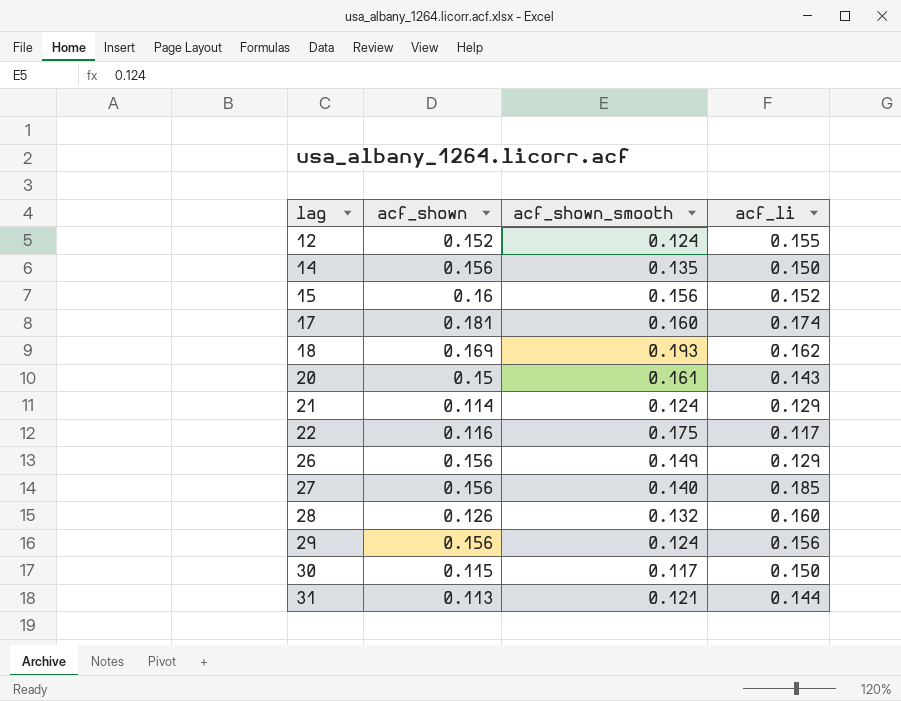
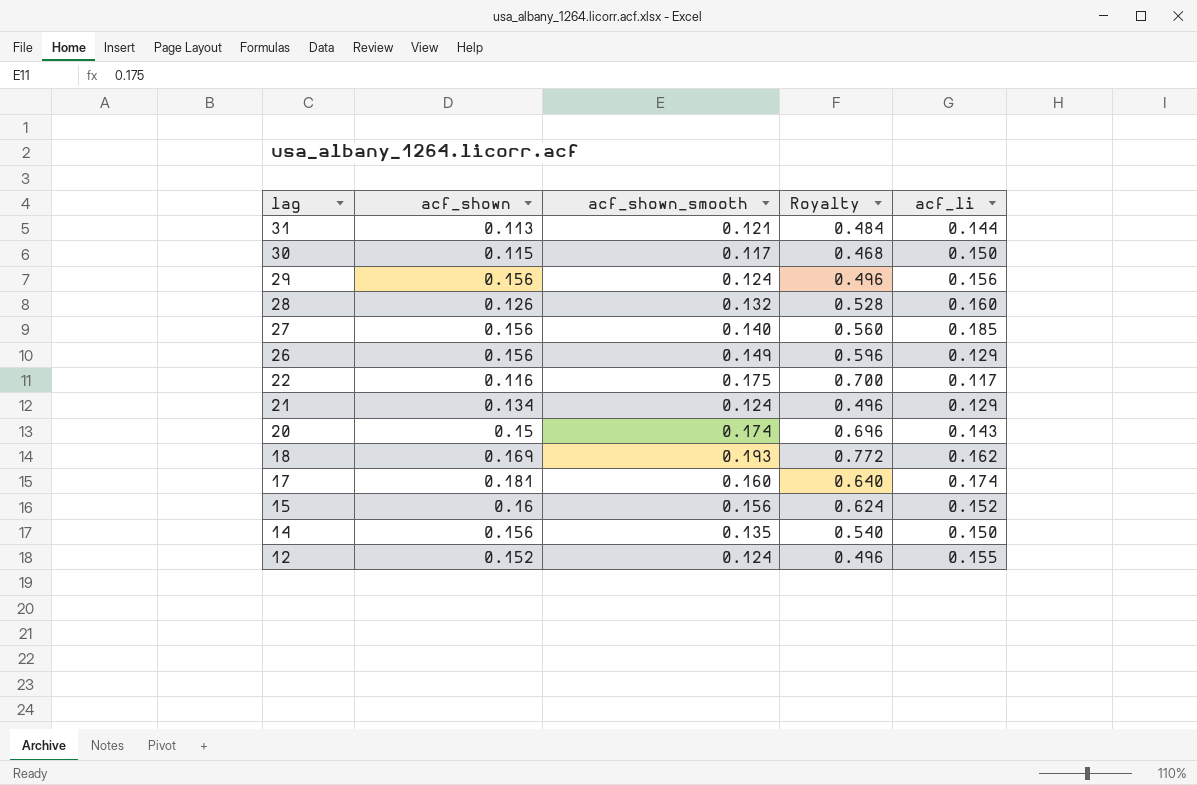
row order: lag ascending -> lag descending
column Royalty | formula: none -> [acf_shown_smooth] * 4
21 | acf_shown: 0.114 -> 0.134
20 | acf_shown_smooth: 0.161 -> 0.174

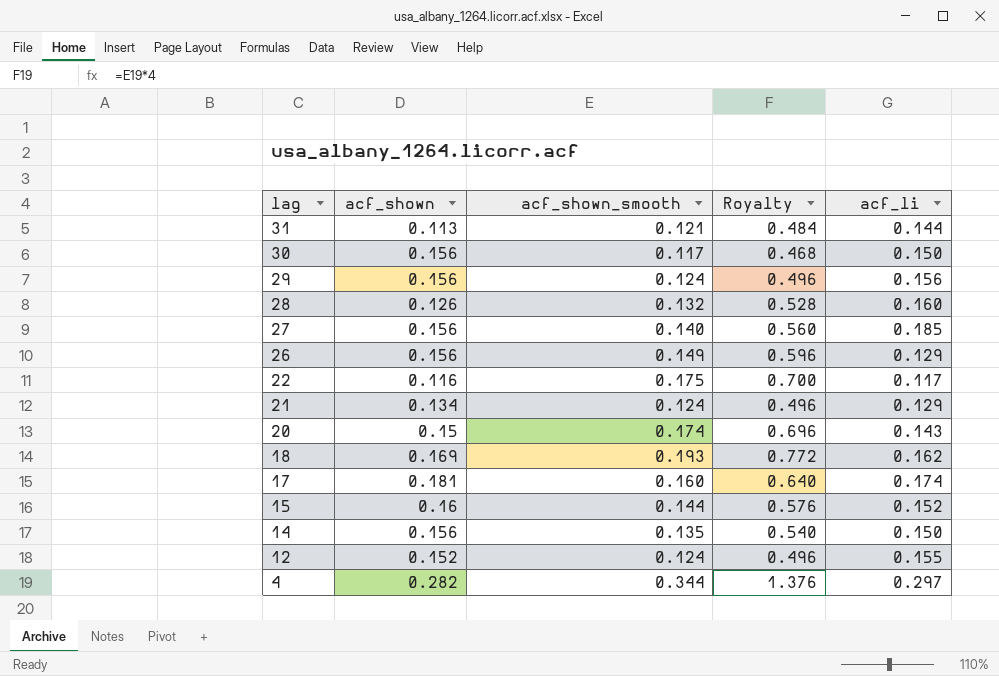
30 | acf_shown: 0.115 -> 0.156
15 | acf_shown_smooth: 0.156 -> 0.144
15 | Royalty: 0.624 -> 0.576
row 4: none -> 0.282 | 0.344 | 1.376 | 0.297

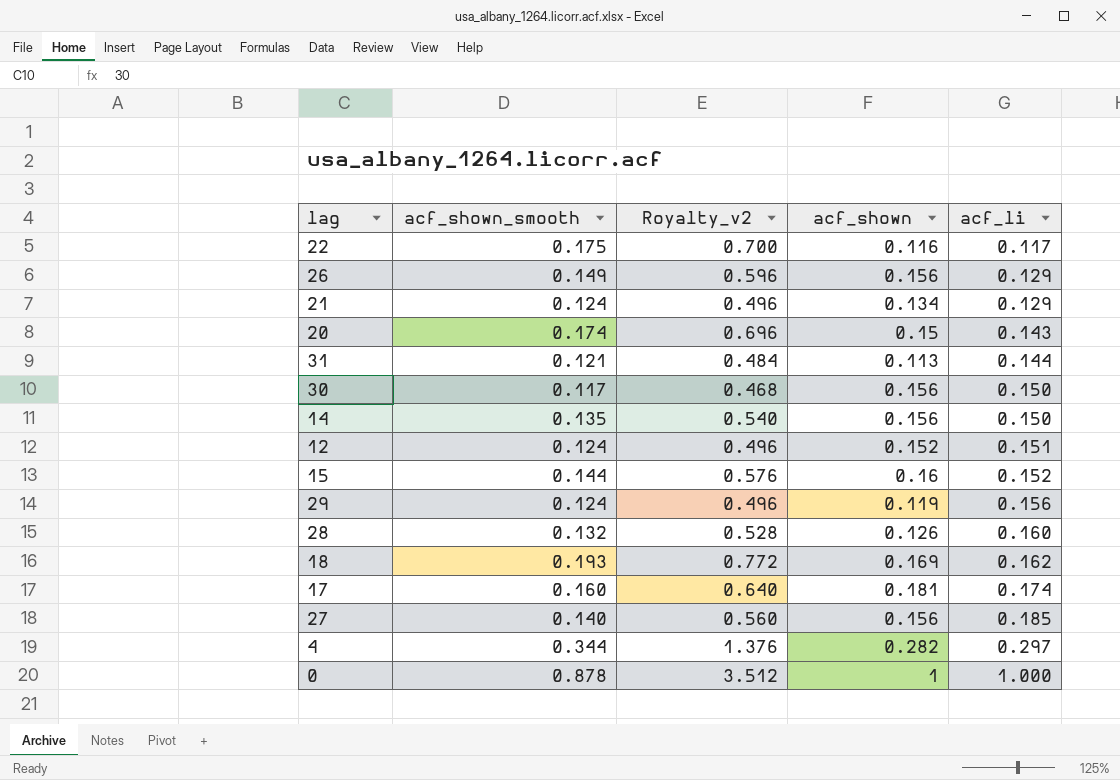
row order: lag descending -> acf_li ascending
column name: Royalty -> Royalty_v2
column acf_shown | position: 2 -> 4
12 | acf_li: 0.155 -> 0.151
29 | acf_shown: 0.156 -> 0.119
row 0: none -> 0.878 | 3.512 | 1 | 1.000

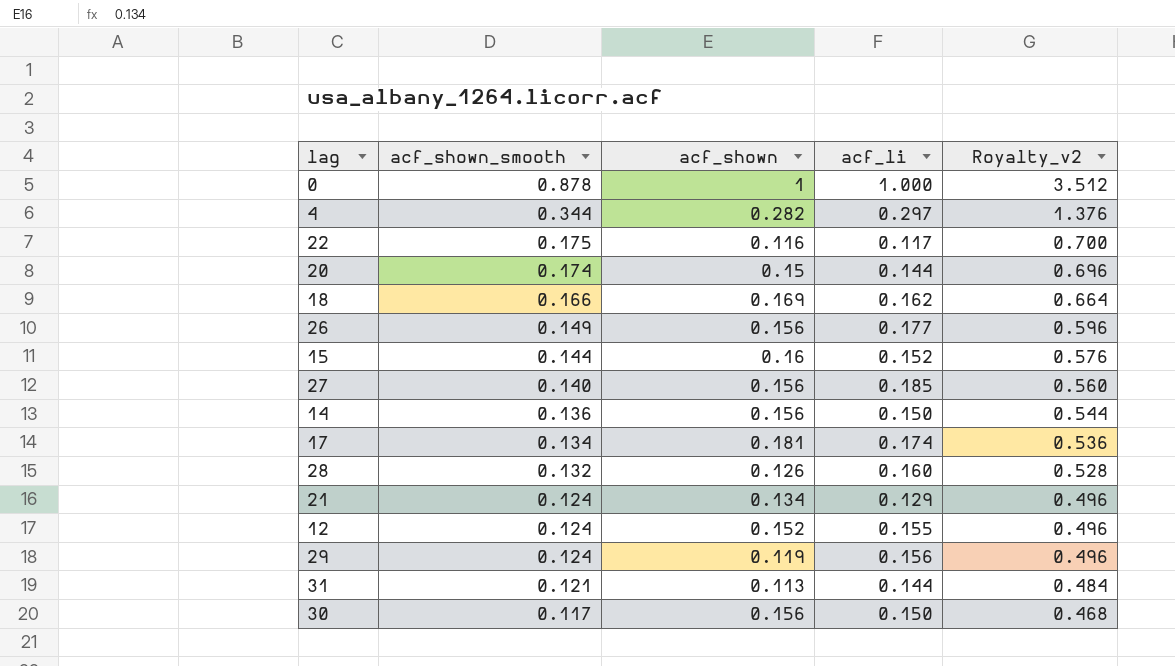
row order: acf_li ascending -> acf_shown_smooth descending
column Royalty_v2 | position: 3 -> 5
20 | acf_li: 0.143 -> 0.144
18 | acf_shown_smooth: 0.193 -> 0.166
18 | Royalty_v2: 0.772 -> 0.664
26 | acf_li: 0.129 -> 0.177
14 | acf_shown_smooth: 0.135 -> 0.136
14 | Royalty_v2: 0.540 -> 0.544
17 | acf_shown_smooth: 0.160 -> 0.134
17 | Royalty_v2: 0.640 -> 0.536
12 | acf_li: 0.151 -> 0.155

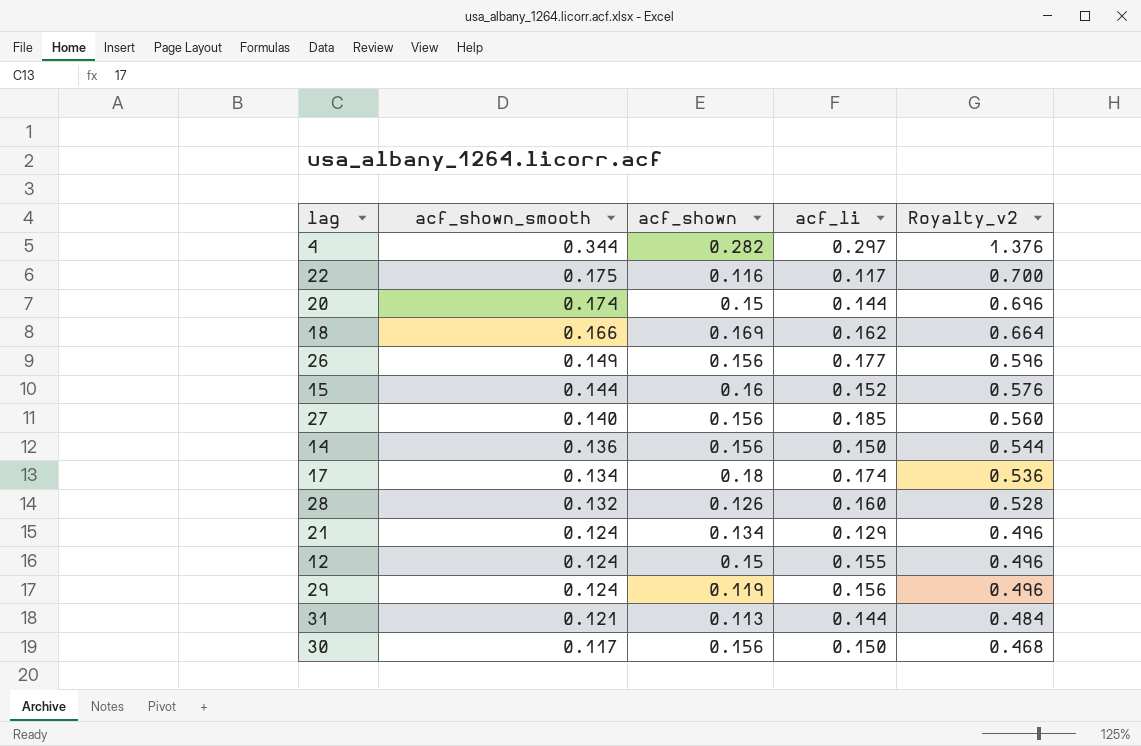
row 0: 0.878 | 1 | 1.000 | 3.512 -> none
17 | acf_shown: 0.181 -> 0.18
12 | acf_shown: 0.152 -> 0.15

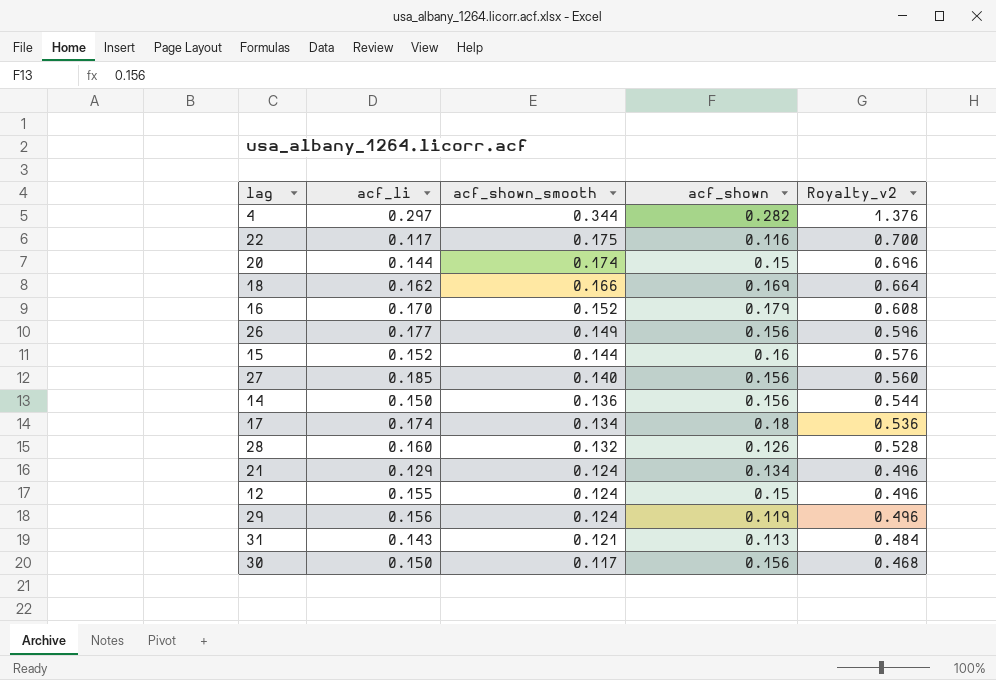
column acf_li | position: 4 -> 2
row 16: none -> 0.170 | 0.152 | 0.179 | 0.608
31 | acf_li: 0.144 -> 0.143

